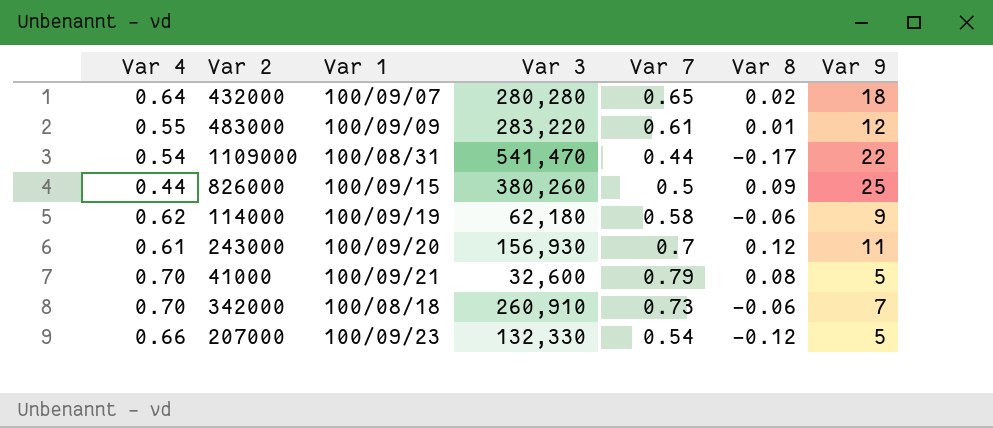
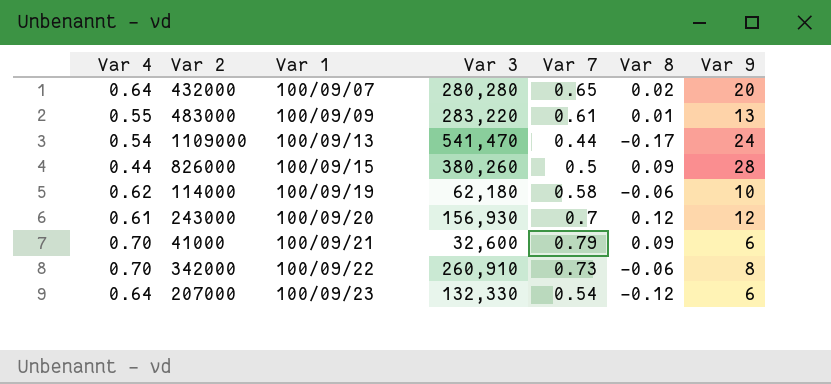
432000 | Var 9: 18 -> 20
483000 | Var 9: 12 -> 13
1109000 | Var 1: 100/08/31 -> 100/09/13
1109000 | Var 9: 22 -> 24
826000 | Var 9: 25 -> 28
114000 | Var 9: 9 -> 10
243000 | Var 9: 11 -> 12
41000 | Var 8: 0.08 -> 0.09
41000 | Var 9: 5 -> 6
342000 | Var 1: 100/08/18 -> 100/09/22
342000 | Var 9: 7 -> 8
207000 | Var 4: 0.66 -> 0.64
207000 | Var 9: 5 -> 6

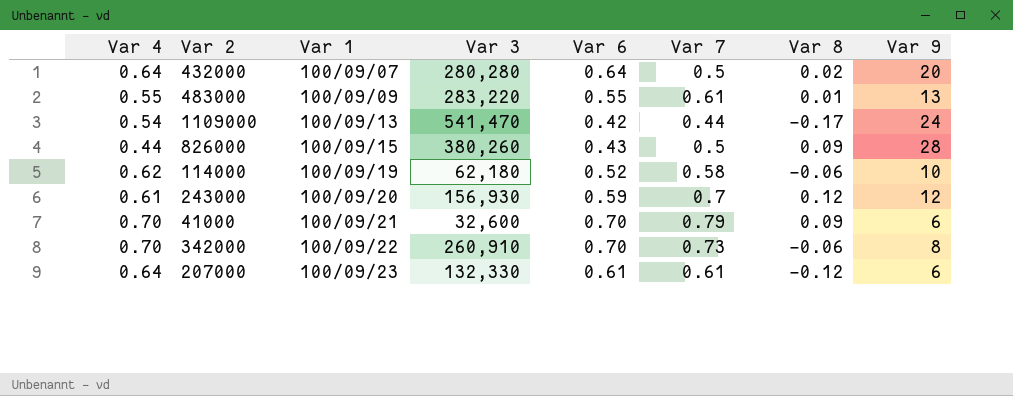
column Var 6 | position: none -> 5
432000 | Var 7: 0.65 -> 0.5
207000 | Var 7: 0.54 -> 0.61

